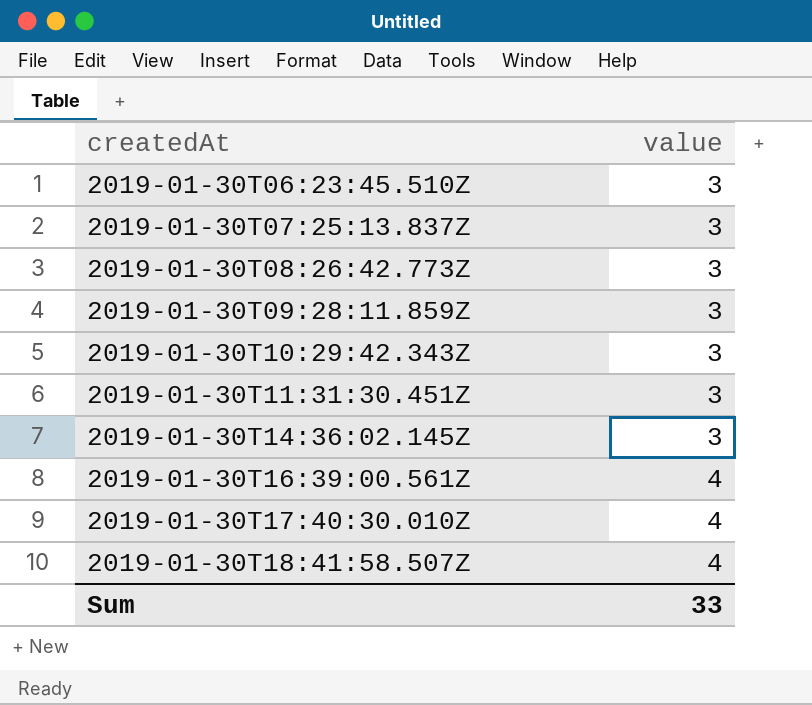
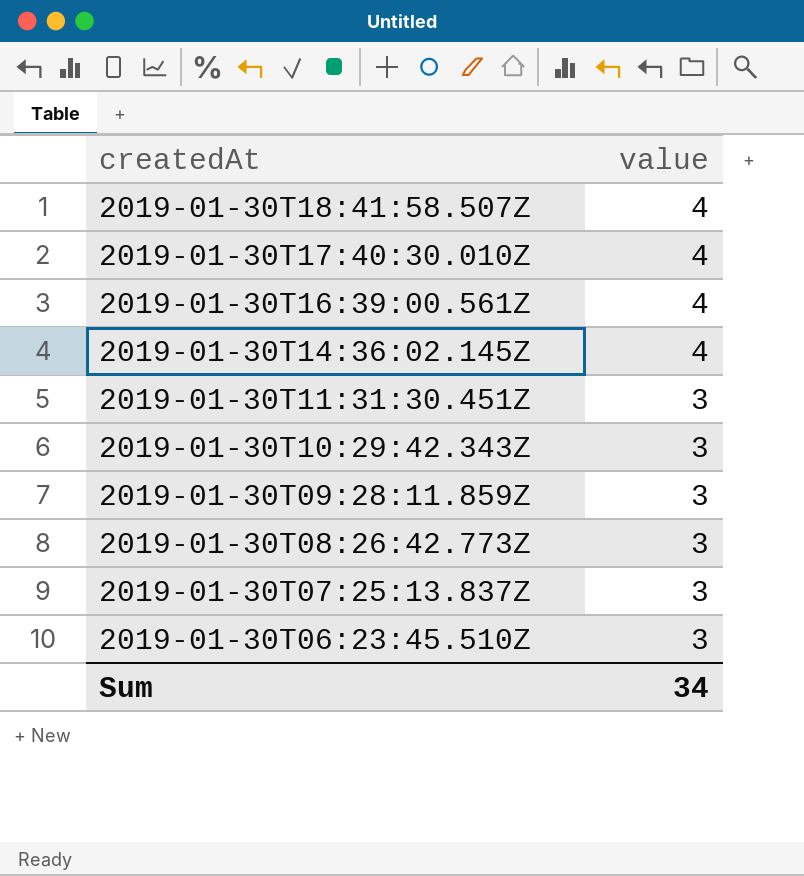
row order: createdAt ascending -> createdAt descending
2019-01-30T14:36:02.145Z | value: 3 -> 4
Sum | value: 33 -> 34

